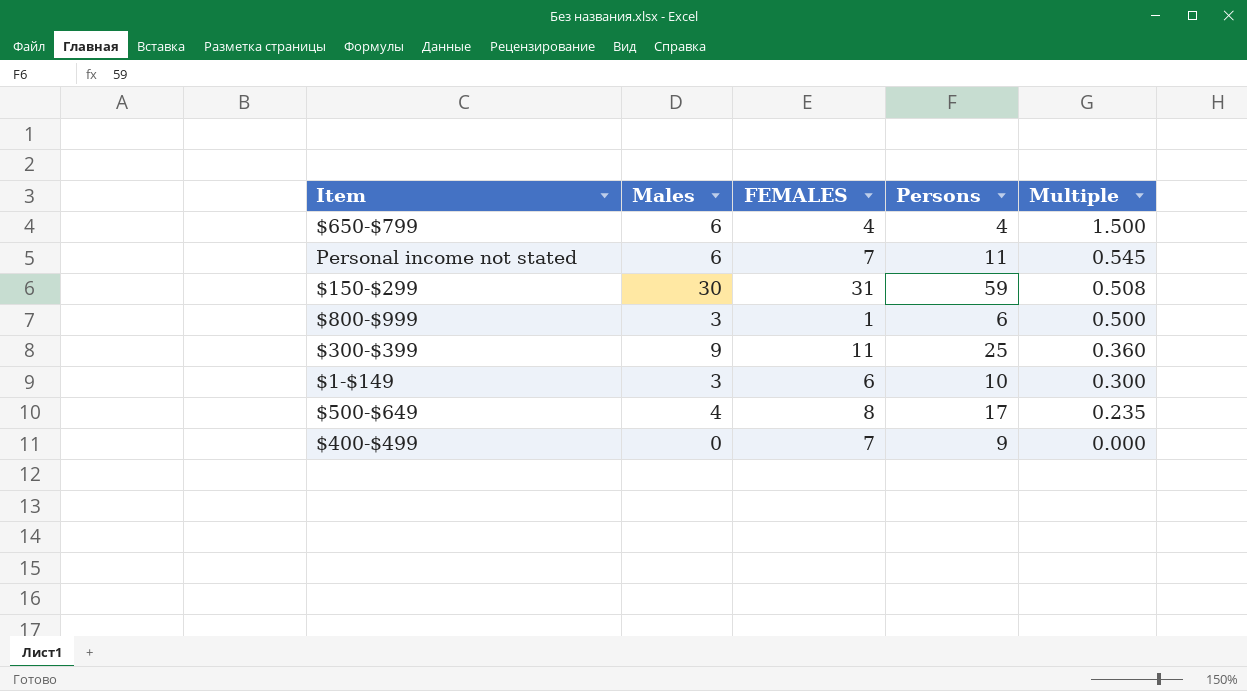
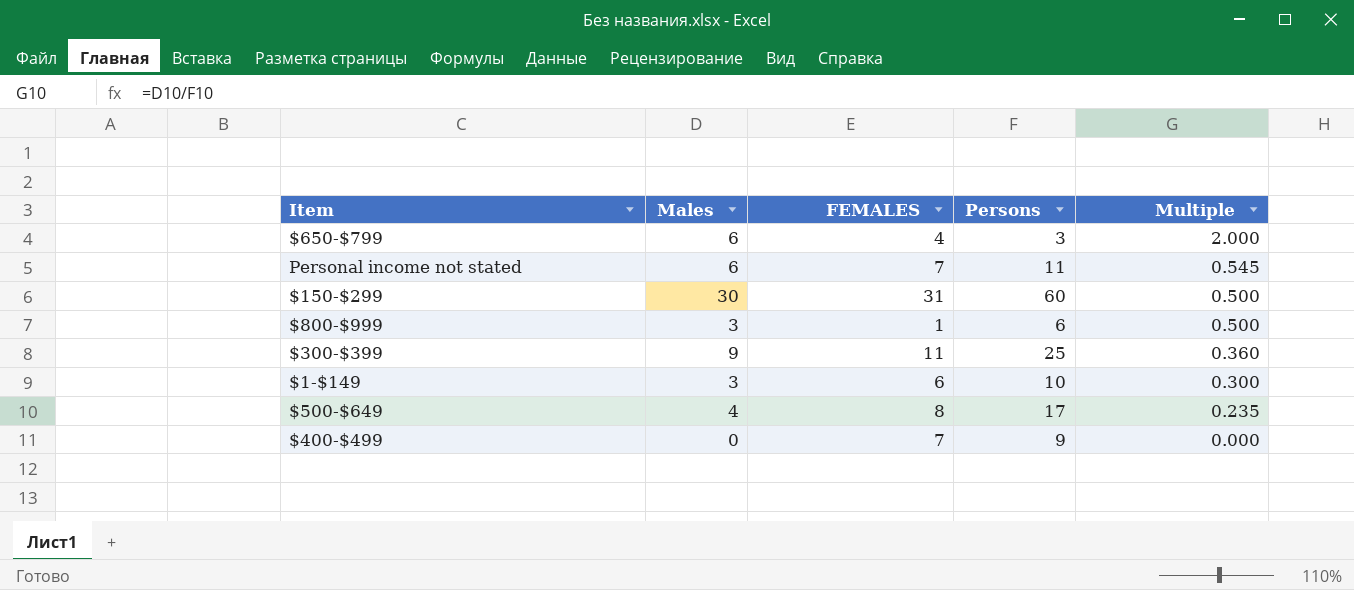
$650-$799 | Persons: 4 -> 3
$650-$799 | Multiple: 1.500 -> 2.000
$150-$299 | Persons: 59 -> 60
$150-$299 | Multiple: 0.508 -> 0.500

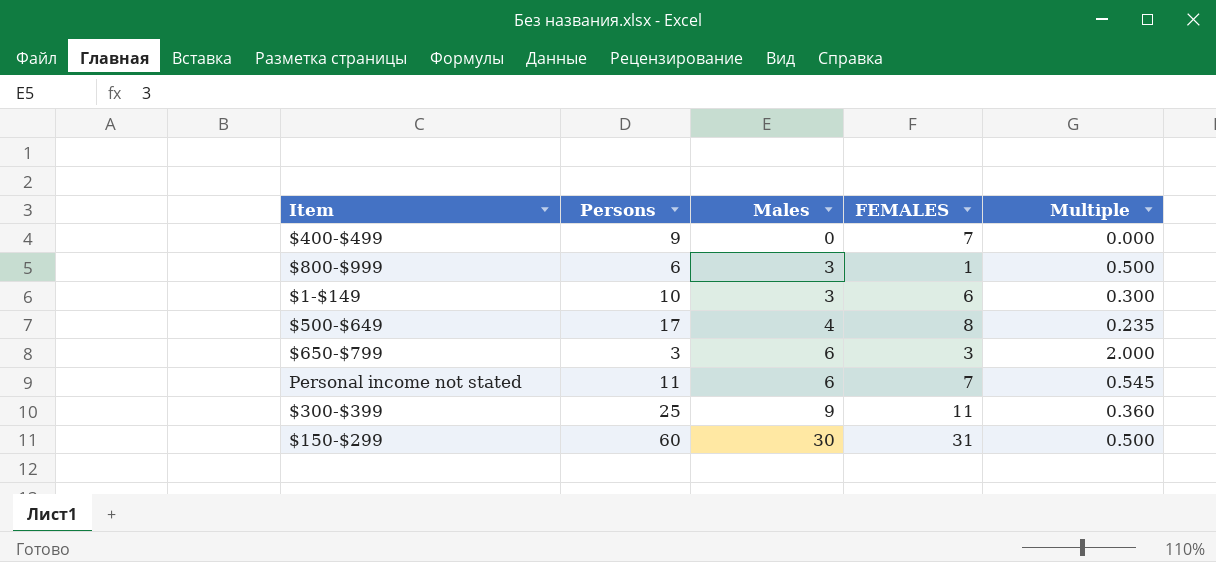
row order: Multiple descending -> Males ascending
column Persons | position: 4 -> 2
$650-$799 | FEMALES: 4 -> 3

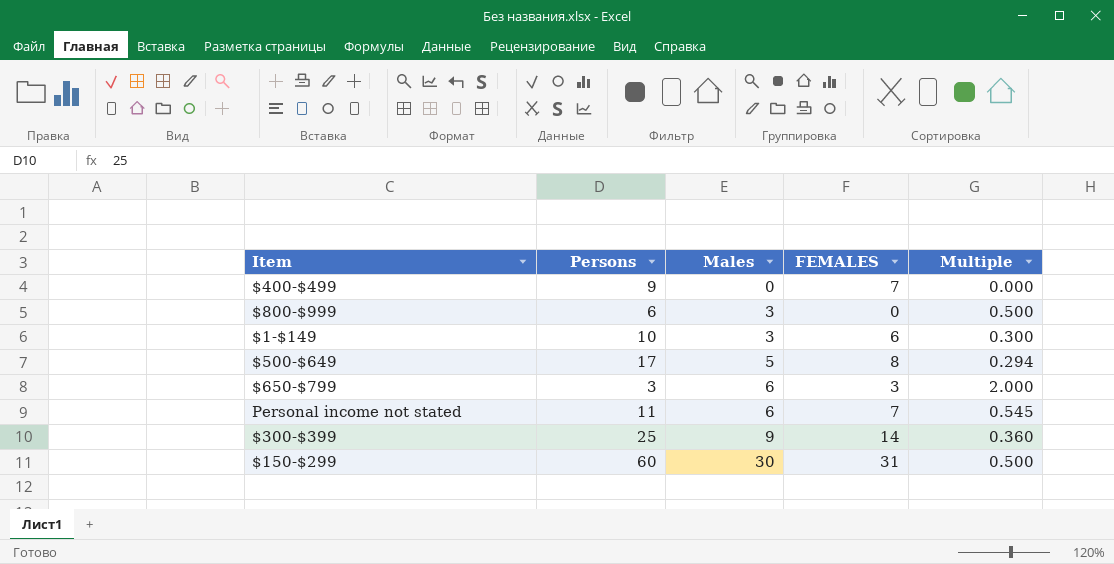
$800-$999 | FEMALES: 1 -> 0
$500-$649 | Males: 4 -> 5
$500-$649 | Multiple: 0.235 -> 0.294
$300-$399 | FEMALES: 11 -> 14

